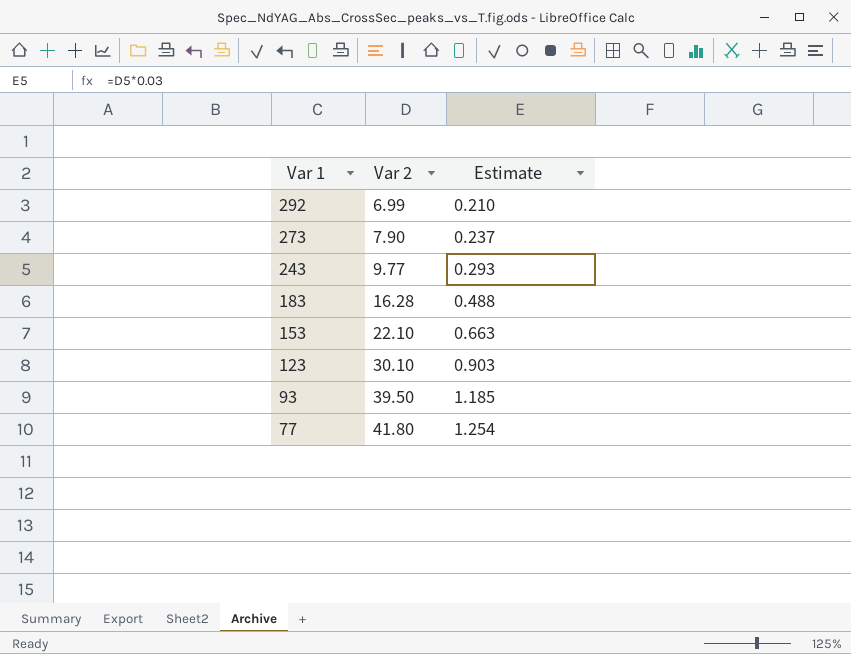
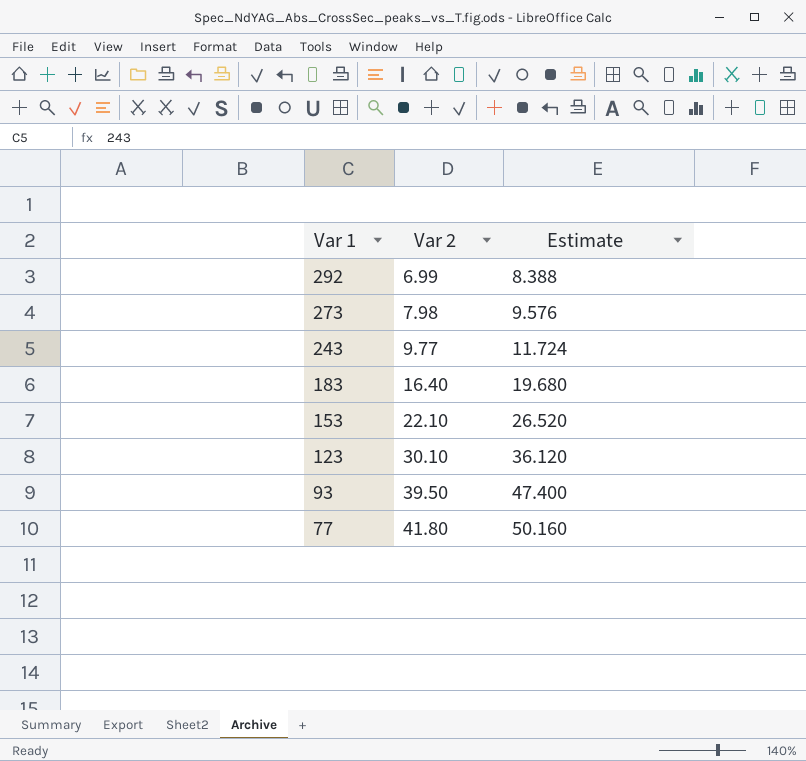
column Estimate | formula: [Var 2] * 0.03 -> [Var 2] * 1.2
273 | Var 2: 7.90 -> 7.98
183 | Var 2: 16.28 -> 16.40

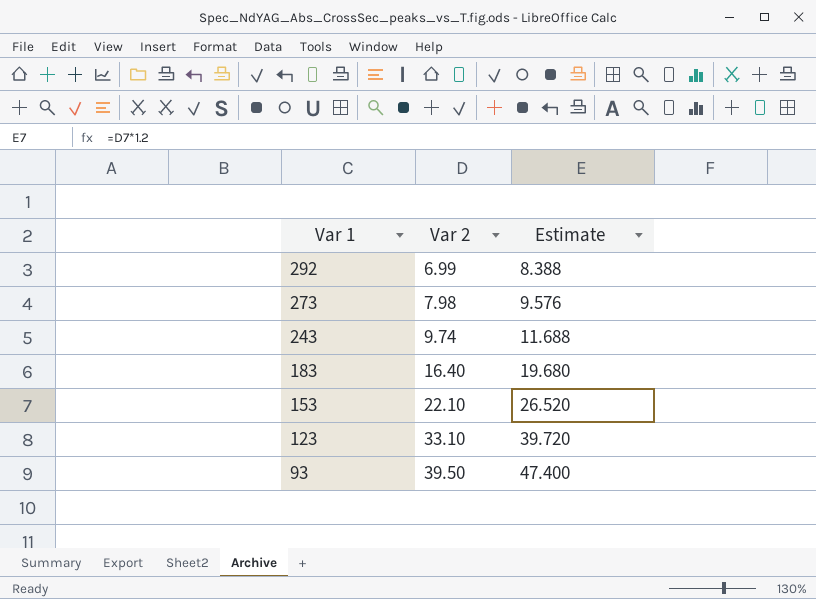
row 77: 41.80 | 50.160 -> none
243 | Var 2: 9.77 -> 9.74
243 | Estimate: 11.724 -> 11.688
123 | Var 2: 30.10 -> 33.10
123 | Estimate: 36.120 -> 39.720

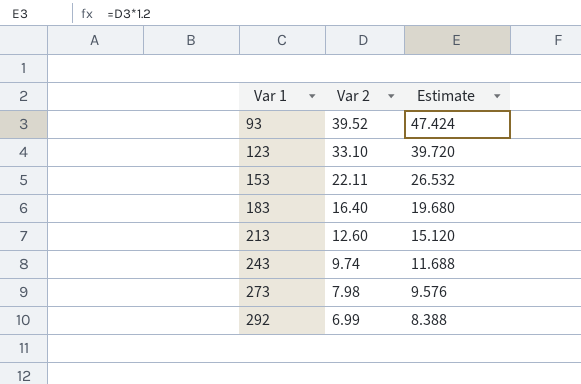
row order: Var 1 descending -> Var 1 ascending
93 | Var 2: 39.50 -> 39.52
93 | Estimate: 47.400 -> 47.424
153 | Var 2: 22.10 -> 22.11
153 | Estimate: 26.520 -> 26.532
row 213: none -> 12.60 | 15.120

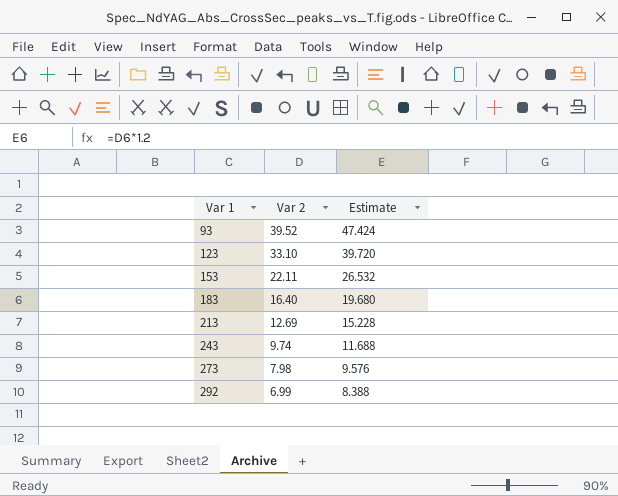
213 | Var 2: 12.60 -> 12.69
213 | Estimate: 15.120 -> 15.228

